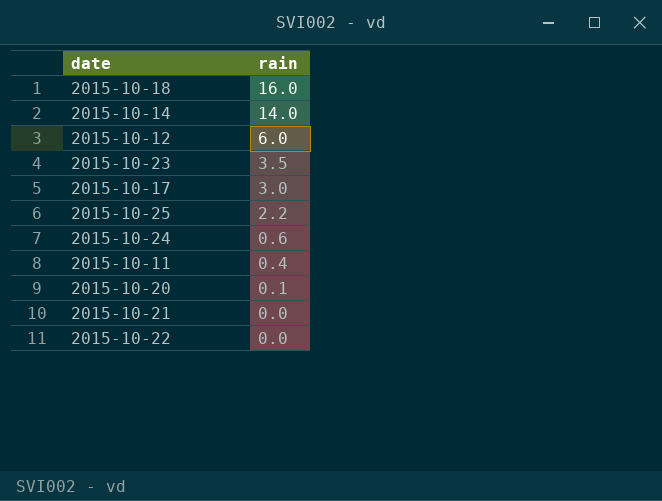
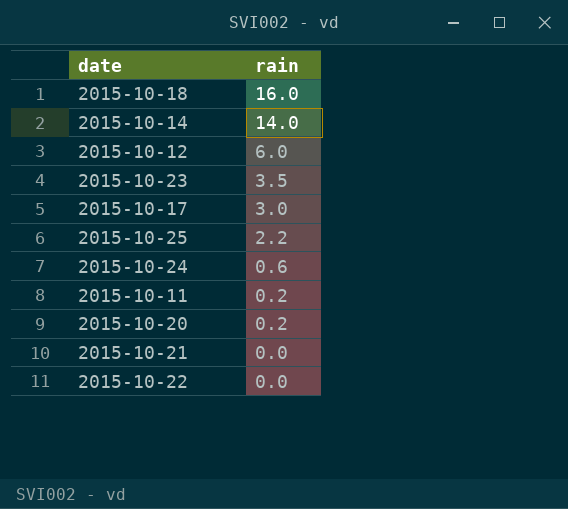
2015-10-11 | rain: 0.4 -> 0.2
2015-10-20 | rain: 0.1 -> 0.2

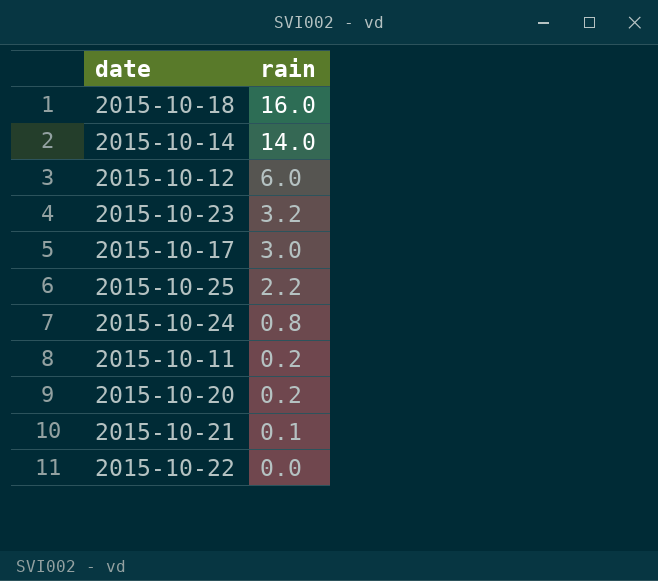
2015-10-23 | rain: 3.5 -> 3.2
2015-10-24 | rain: 0.6 -> 0.8
2015-10-21 | rain: 0.0 -> 0.1

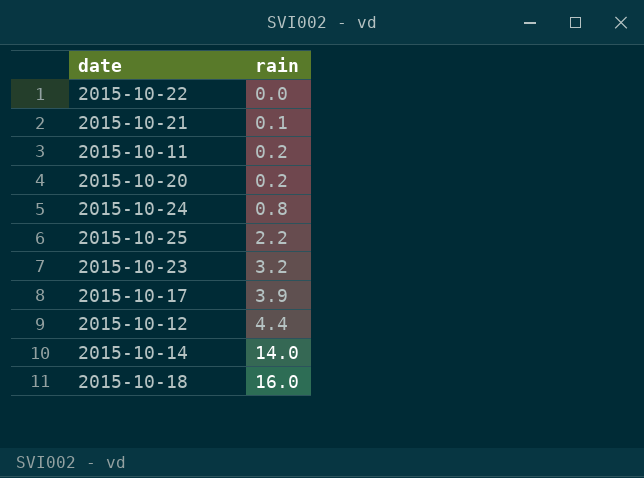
row order: rain descending -> rain ascending
2015-10-17 | rain: 3.0 -> 3.9
2015-10-12 | rain: 6.0 -> 4.4

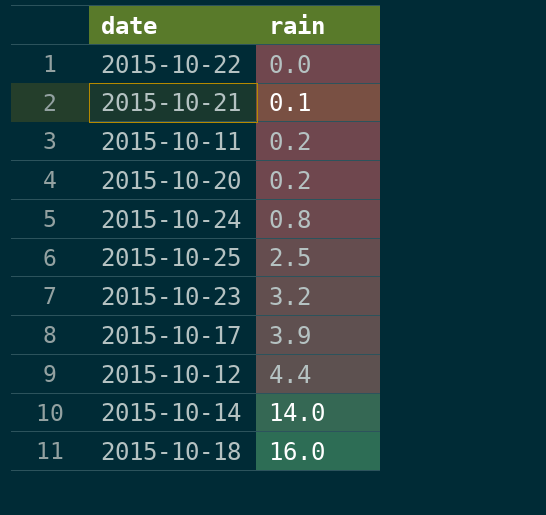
2015-10-25 | rain: 2.2 -> 2.5

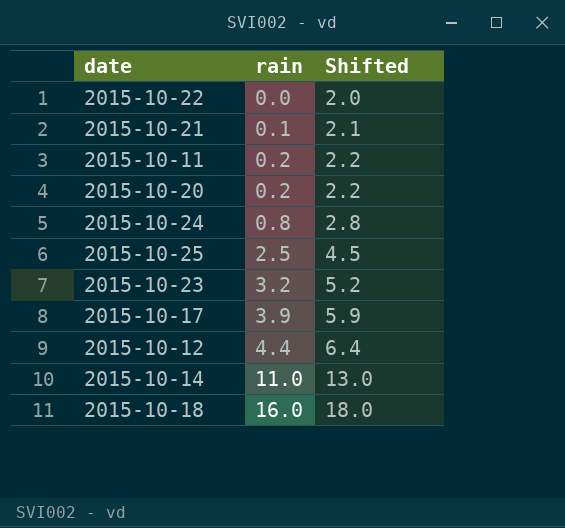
column Shifted | formula: none -> [rain] + 2
2015-10-14 | rain: 14.0 -> 11.0

